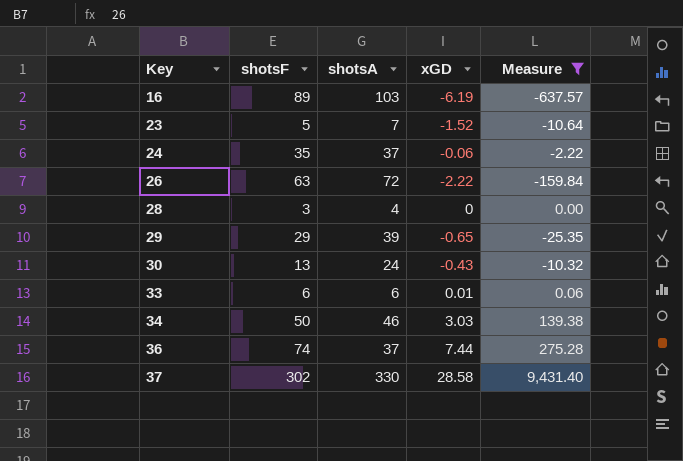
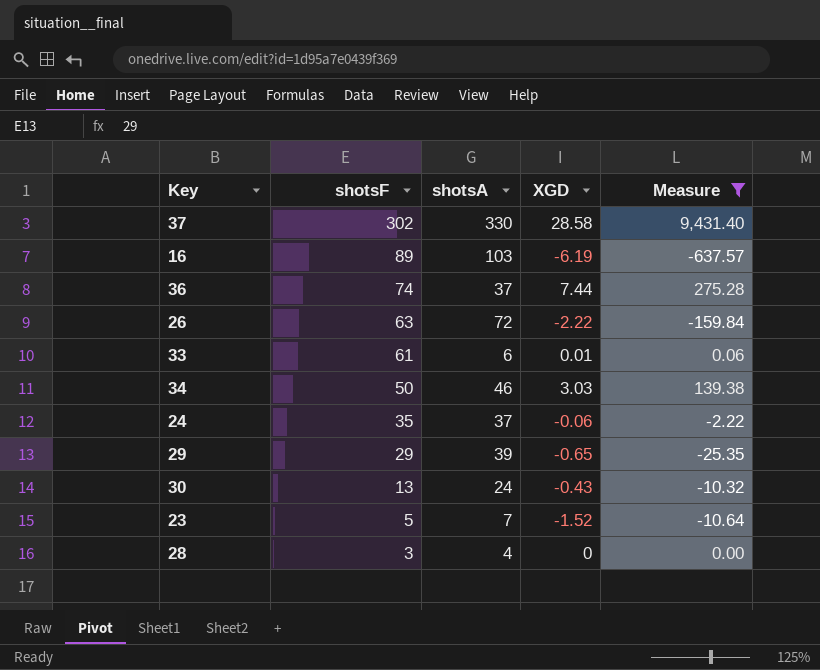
row order: Key ascending -> shotsF descending
column name: xGD -> XGD
33 | shotsF: 6 -> 61

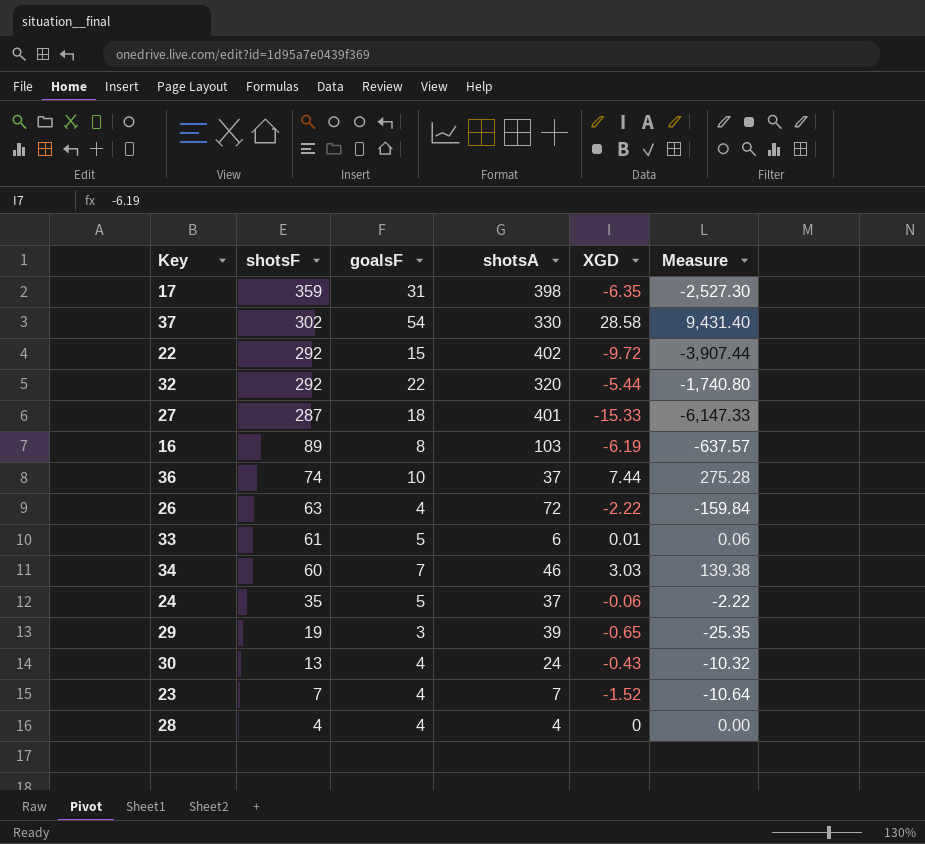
filter: Measure >= -637.57 -> none
column goalsF | position: none -> 3
34 | shotsF: 50 -> 60
29 | shotsF: 29 -> 19
23 | shotsF: 5 -> 7
28 | shotsF: 3 -> 4

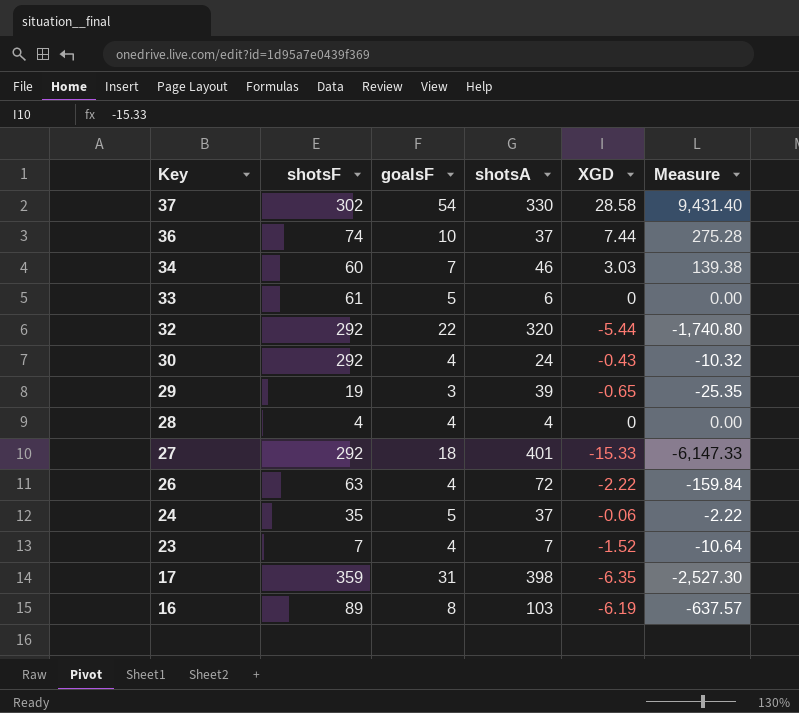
row order: shotsF descending -> Key descending
row 22: 292 | 15 | 402 | -9.72 | -3,907.44 -> none
33 | XGD: 0.01 -> 0
33 | Measure: 0.06 -> 0.00
30 | shotsF: 13 -> 292
27 | shotsF: 287 -> 292

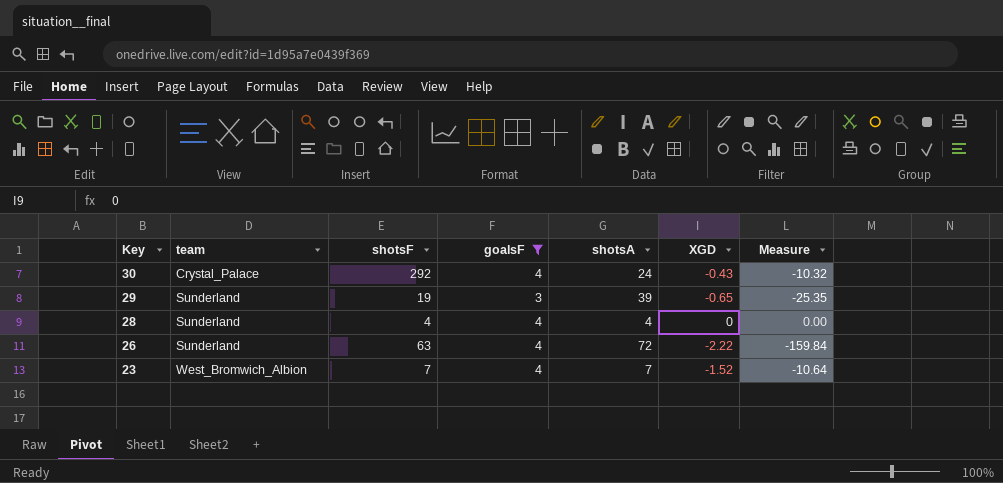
filter: none -> goalsF <= 4
column team | position: none -> 2

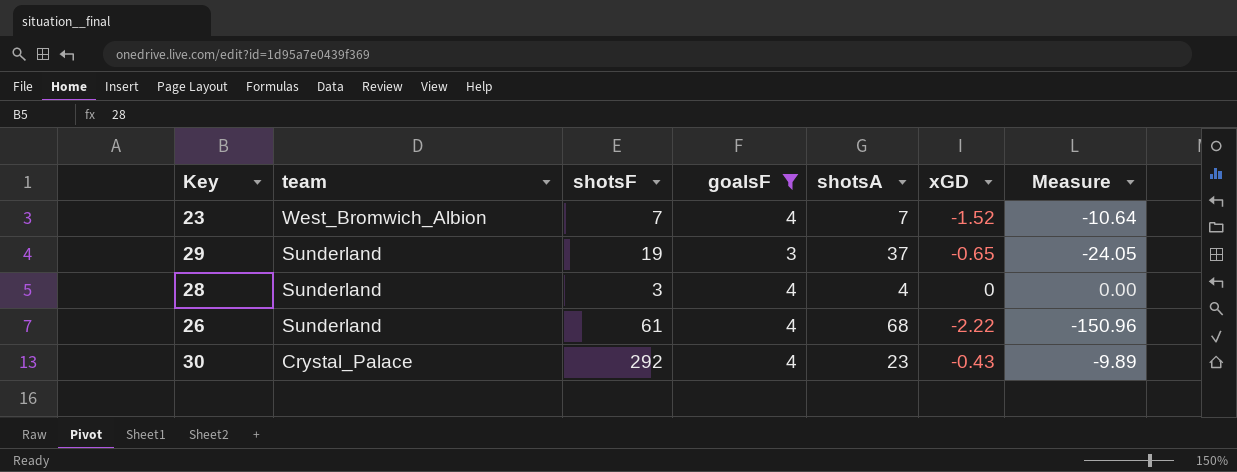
row order: Key descending -> team descending
column name: XGD -> xGD
29 | shotsA: 39 -> 37
29 | Measure: -25.35 -> -24.05
28 | shotsF: 4 -> 3
26 | shotsF: 63 -> 61
26 | shotsA: 72 -> 68
26 | Measure: -159.84 -> -150.96
30 | shotsA: 24 -> 23
30 | Measure: -10.32 -> -9.89

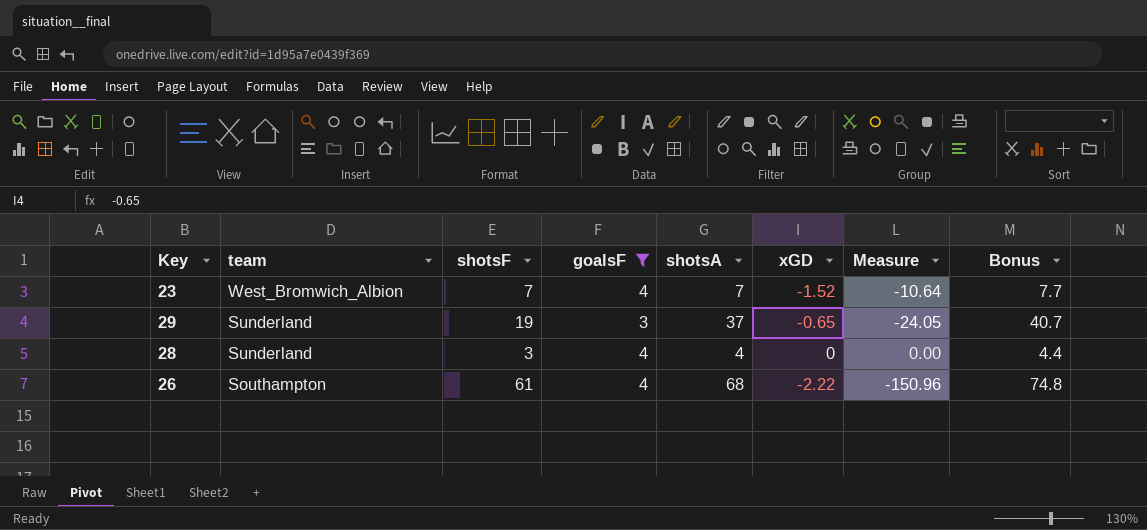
column Bonus | formula: none -> [shotsA] * 1.1
row 30: Crystal_Palace | 292 | 4 | 23 | -0.43 | -9.89 -> none
26 | team: Sunderland -> Southampton

